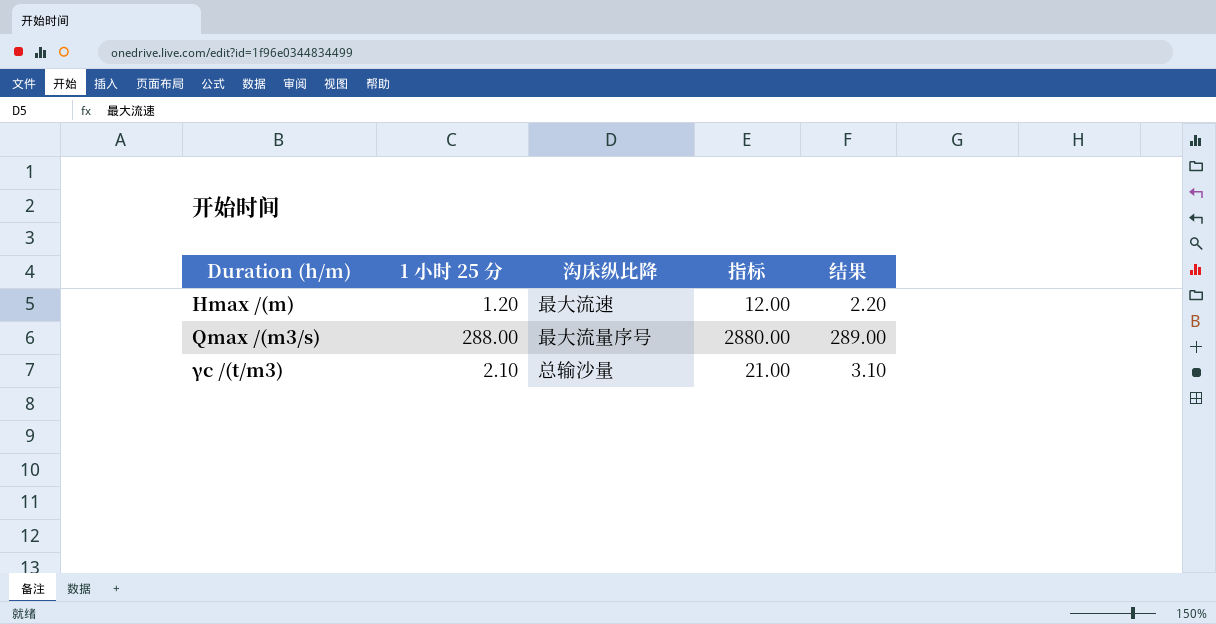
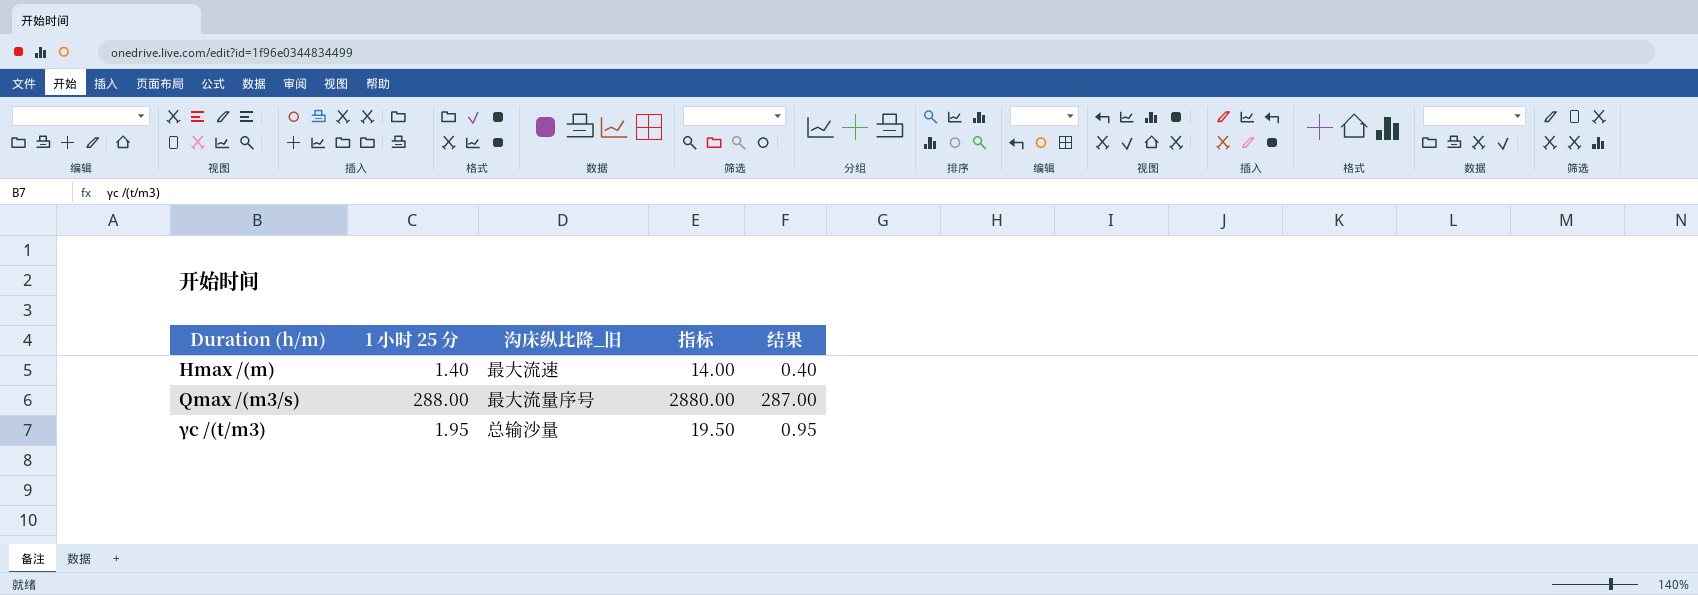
column name: 沟床纵比降 -> 沟床纵比降_旧
column 结果 | formula: [1 小时 25 分] + 1 -> [1 小时 25 分] - 1
Hmax /(m) | 1 小时 25 分: 1.20 -> 1.40
Hmax /(m) | 指标: 12.00 -> 14.00
γc /(t/m3) | 1 小时 25 分: 2.10 -> 1.95
γc /(t/m3) | 指标: 21.00 -> 19.50

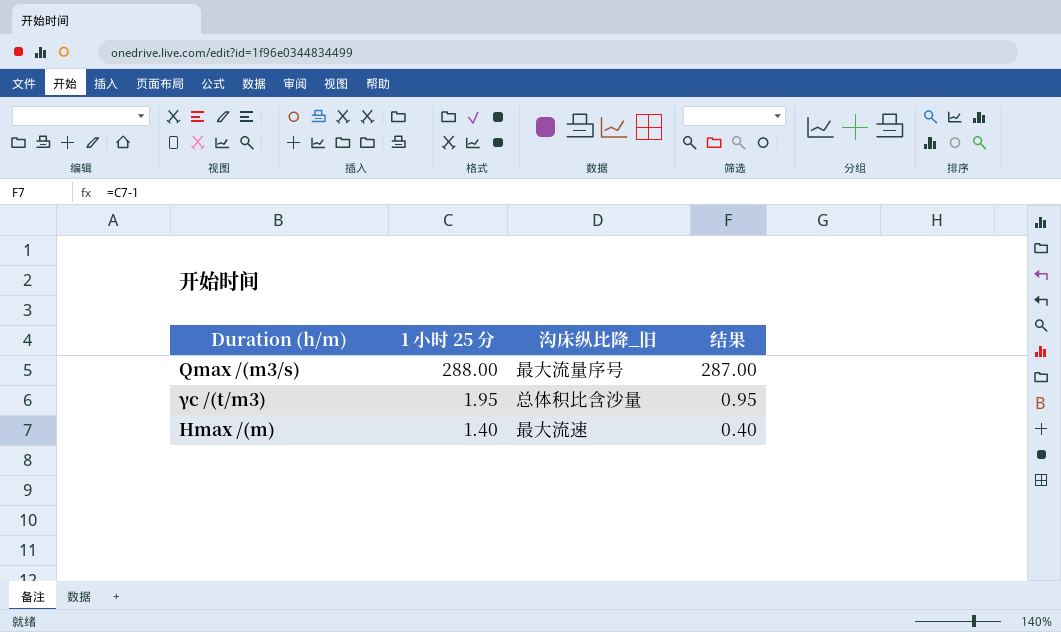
row order: Duration (h/m) ascending -> 1 小时 25 分 descending
column 指标 | formula: [1 小时 25 分] * 10 -> none
γc /(t/m3) | 沟床纵比降_旧: 总输沙量 -> 总体积比含沙量

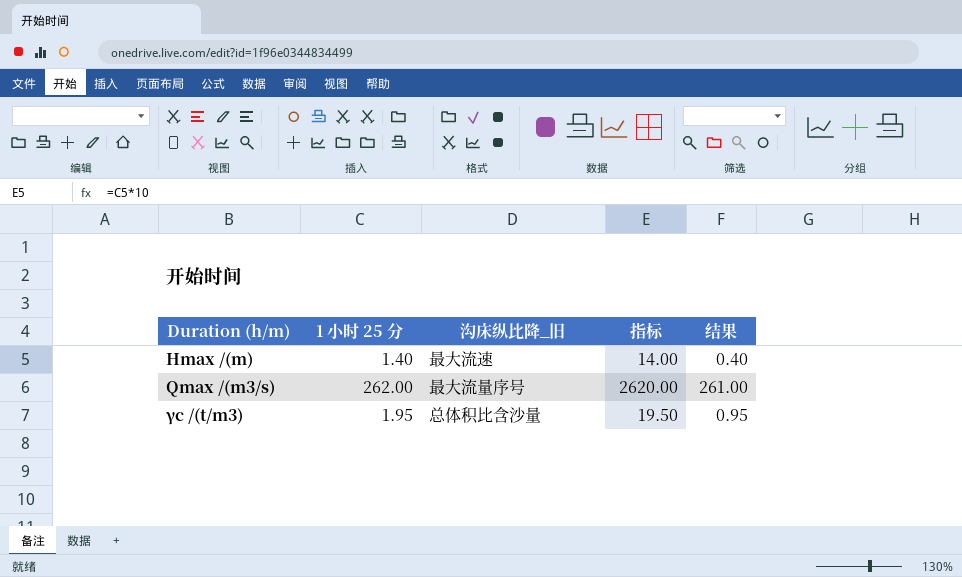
row order: 1 小时 25 分 descending -> Duration (h/m) ascending
column 指标 | formula: none -> [1 小时 25 分] * 10
Qmax /(m3/s) | 1 小时 25 分: 288.00 -> 262.00
Qmax /(m3/s) | 结果: 287.00 -> 261.00

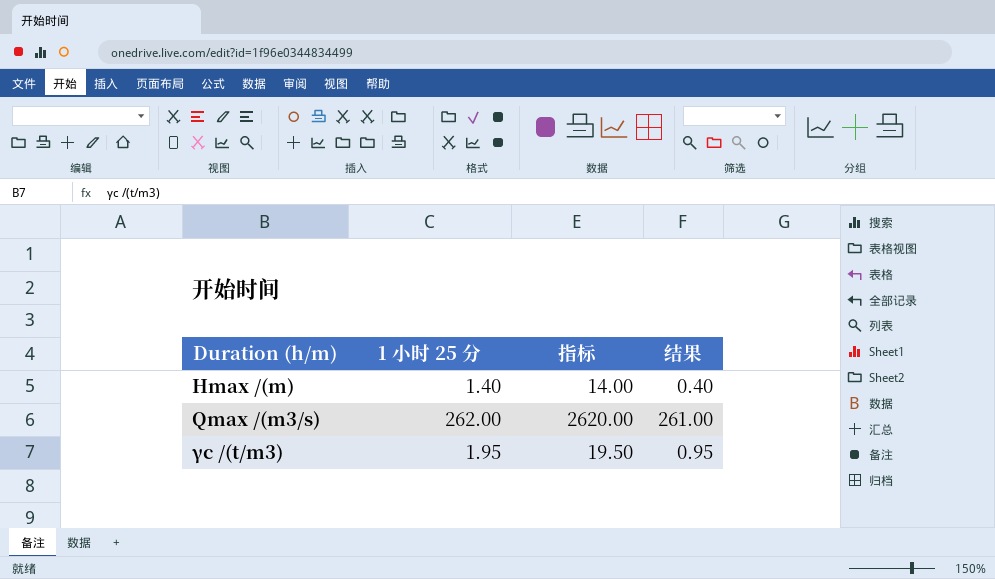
column 沟床纵比降_旧 | position: 3 -> none

